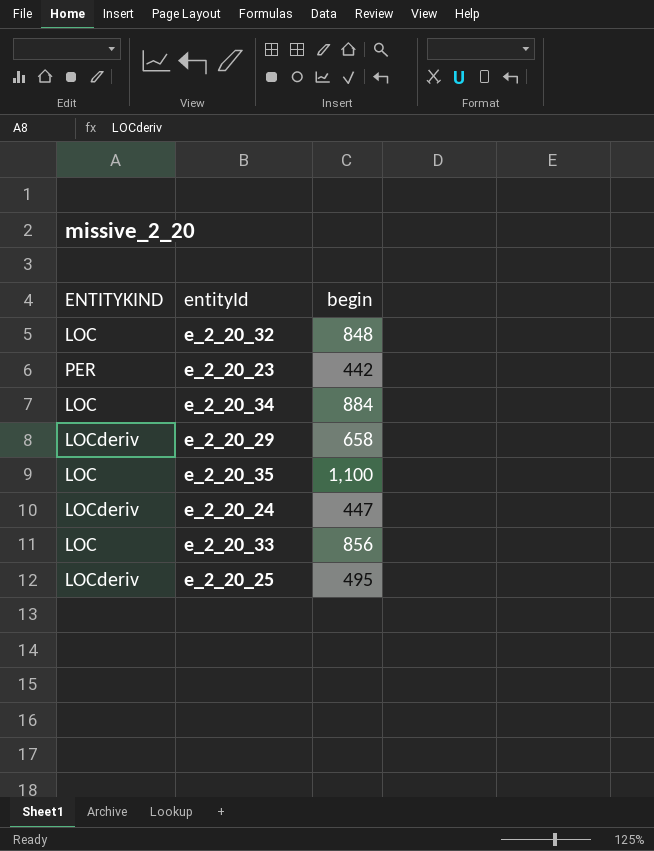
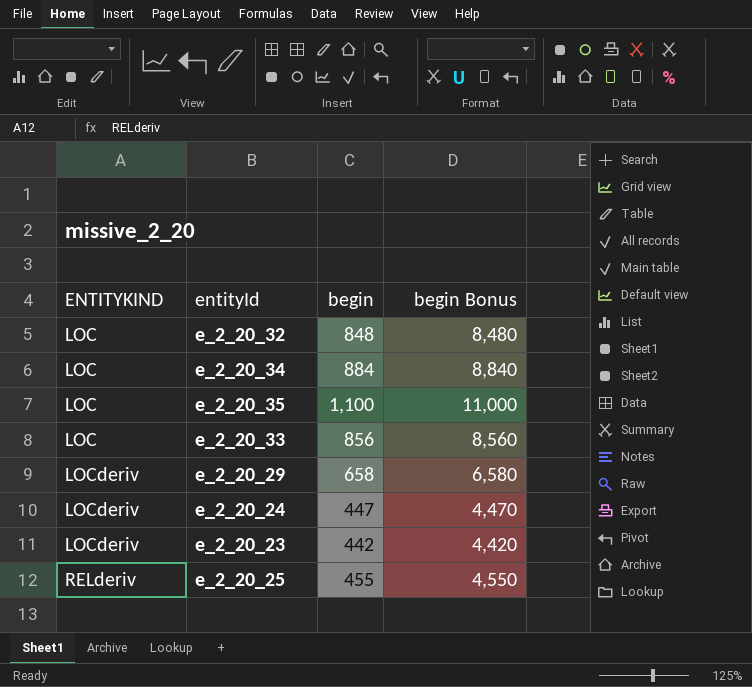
row order: none -> ENTITYKIND ascending
column begin Bonus | formula: none -> [begin] * 10
e_2_20_23 | ENTITYKIND: PER -> LOCderiv
e_2_20_25 | ENTITYKIND: LOCderiv -> RELderiv
e_2_20_25 | begin: 495 -> 455

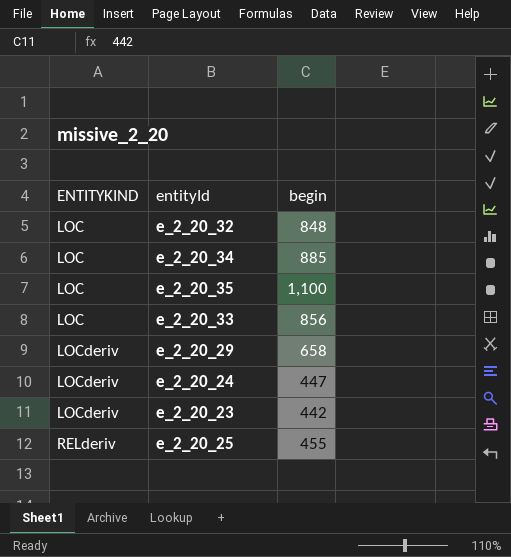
column begin Bonus | formula: [begin] * 10 -> none
e_2_20_34 | begin: 884 -> 885

